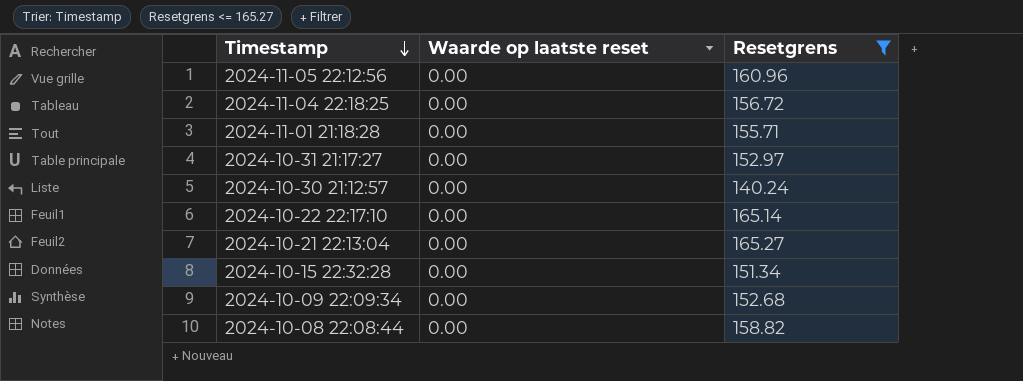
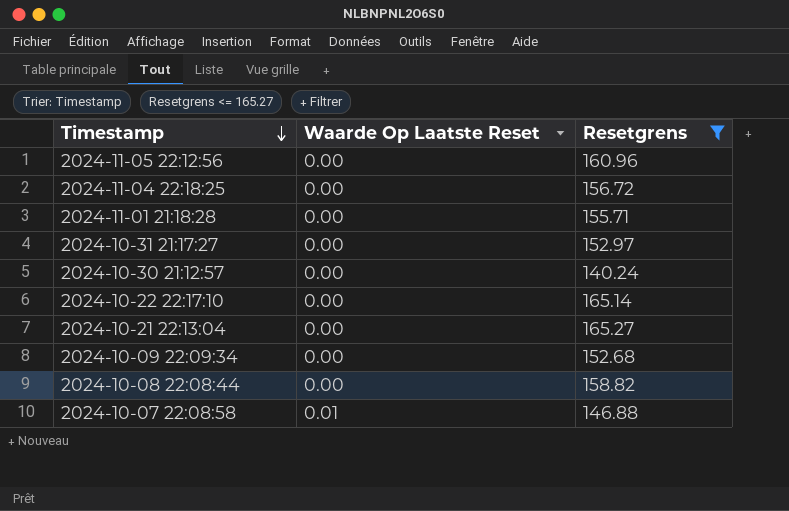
column name: Waarde op laatste reset -> Waarde Op Laatste Reset
row 2024-10-15 22:32:28: 0.00 | 151.34 -> none
row 2024-10-07 22:08:58: none -> 0.01 | 146.88

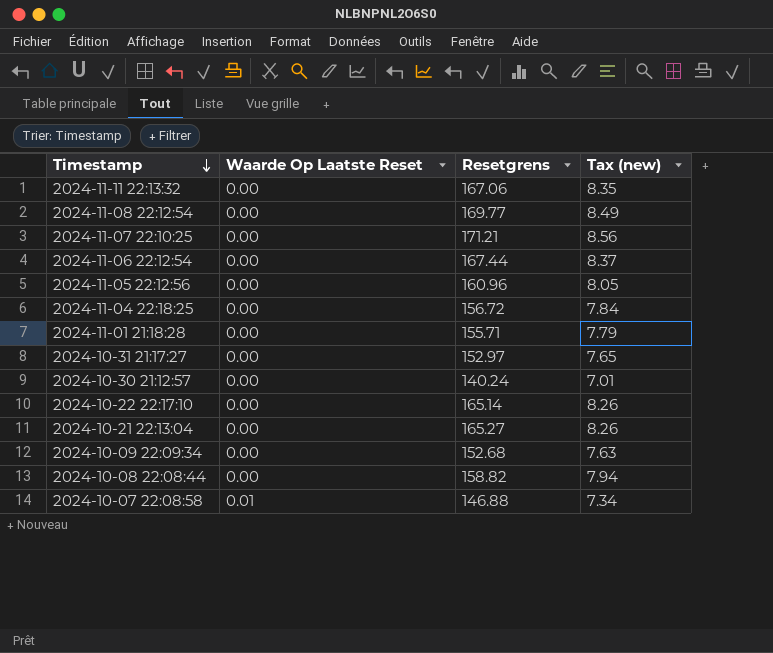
filter: Resetgrens <= 165.27 -> none
column Tax (new) | formula: none -> [Resetgrens] * 0.05

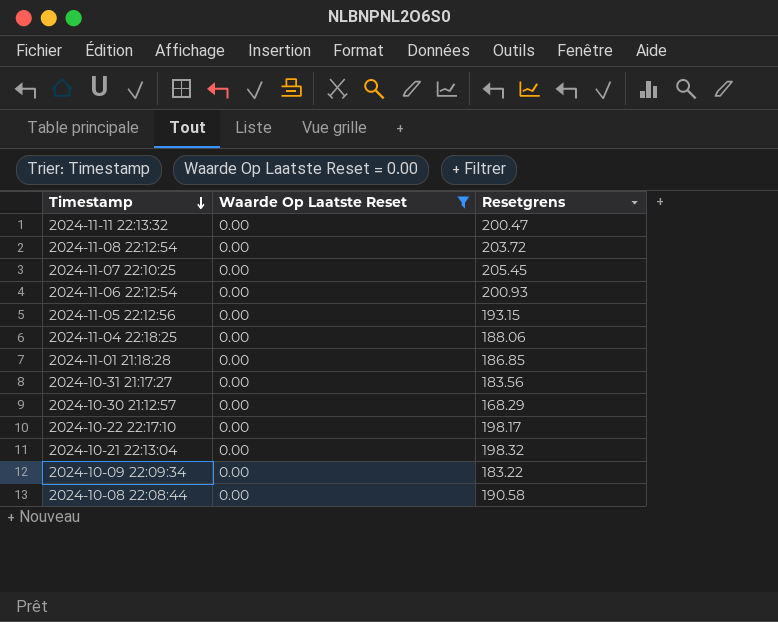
filter: none -> Waarde Op Laatste Reset = 0.00
column Tax (new) | formula: [Resetgrens] * 0.05 -> none
2024-11-11 22:13:32 | Resetgrens: 167.06 -> 200.47
2024-11-08 22:12:54 | Resetgrens: 169.77 -> 203.72
2024-11-07 22:10:25 | Resetgrens: 171.21 -> 205.45
2024-11-06 22:12:54 | Resetgrens: 167.44 -> 200.93
2024-11-05 22:12:56 | Resetgrens: 160.96 -> 193.15
2024-11-04 22:18:25 | Resetgrens: 156.72 -> 188.06
2024-11-01 21:18:28 | Resetgrens: 155.71 -> 186.85
2024-10-31 21:17:27 | Resetgrens: 152.97 -> 183.56
2024-10-30 21:12:57 | Resetgrens: 140.24 -> 168.29
2024-10-22 22:17:10 | Resetgrens: 165.14 -> 198.17
2024-10-21 22:13:04 | Resetgrens: 165.27 -> 198.32
2024-10-09 22:09:34 | Resetgrens: 152.68 -> 183.22
2024-10-08 22:08:44 | Resetgrens: 158.82 -> 190.58

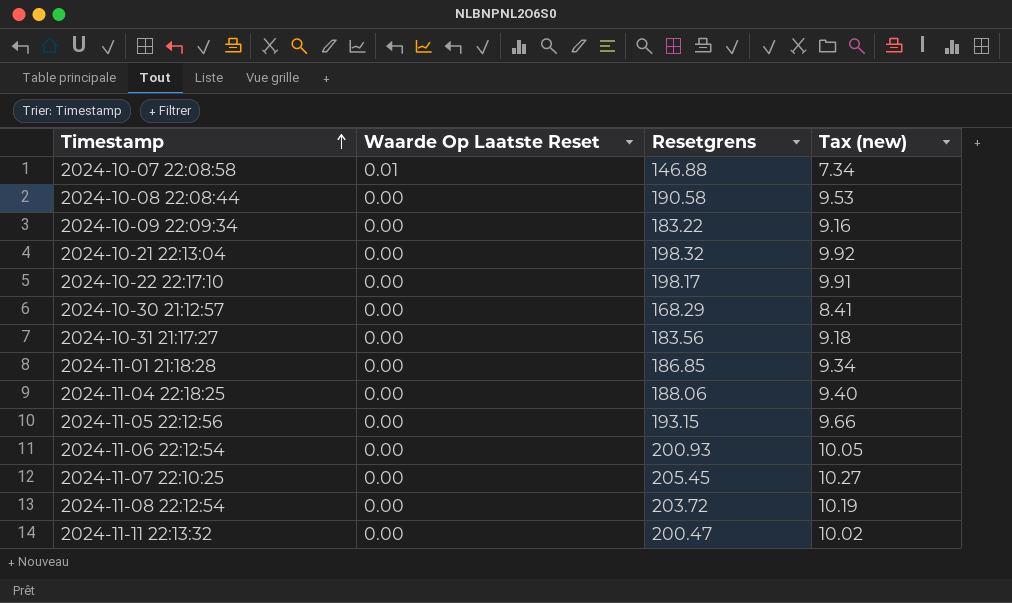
filter: Waarde Op Laatste Reset = 0.00 -> none
row order: Timestamp descending -> Timestamp ascending
column Tax (new) | formula: none -> [Resetgrens] * 0.05

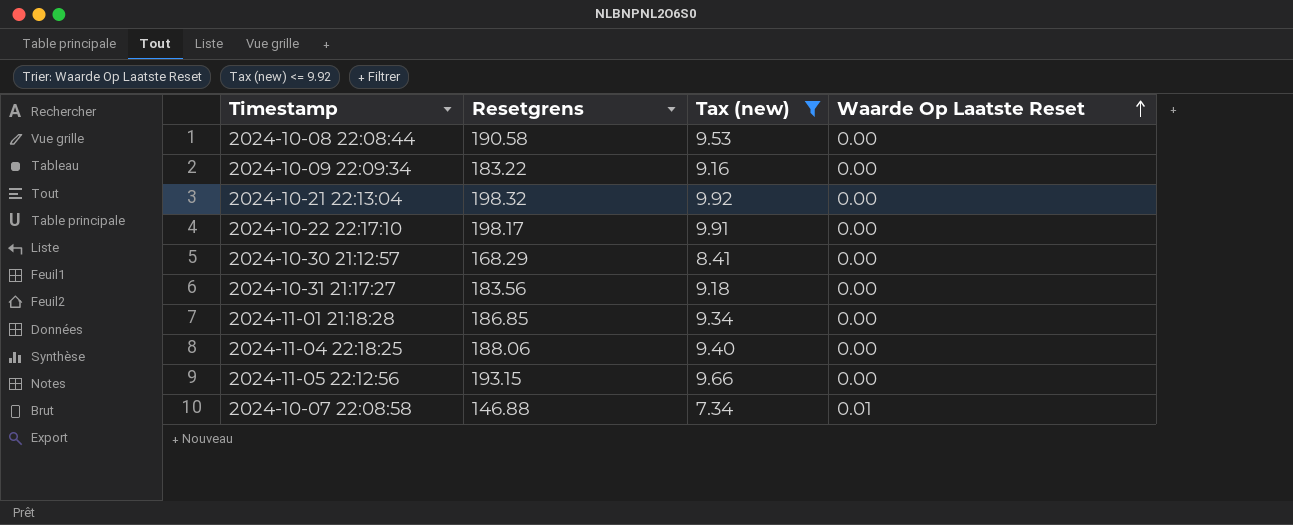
filter: none -> Tax (new) <= 9.92
row order: Timestamp ascending -> Waarde Op Laatste Reset ascending
column Waarde Op Laatste Reset | position: 2 -> 4

